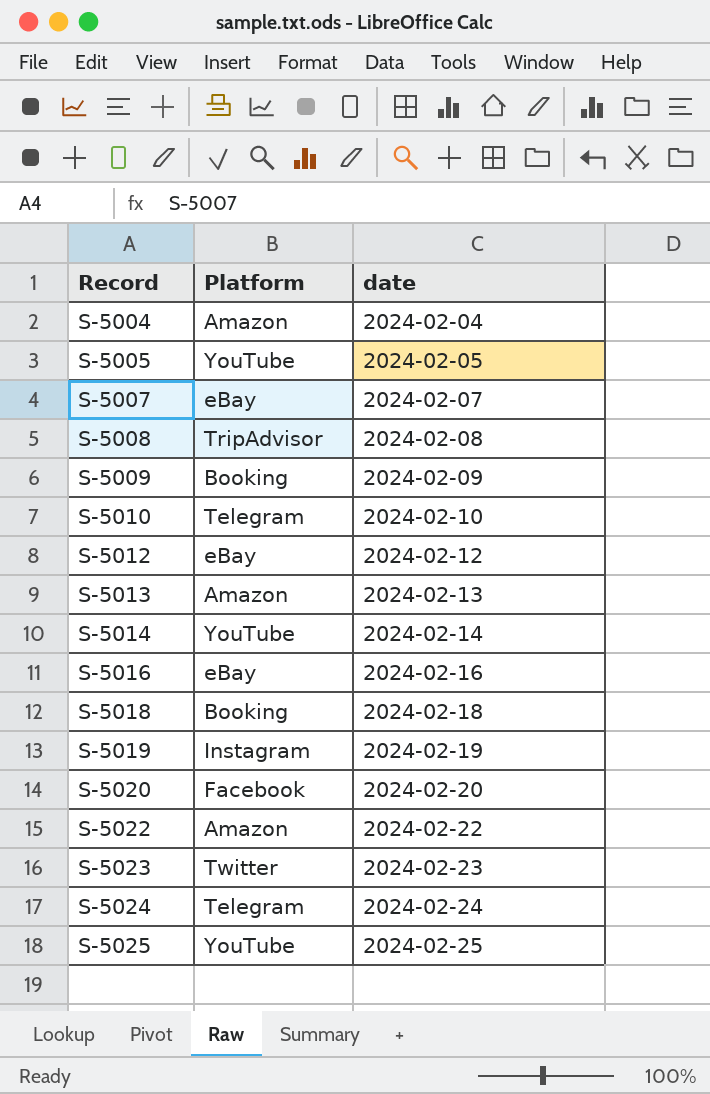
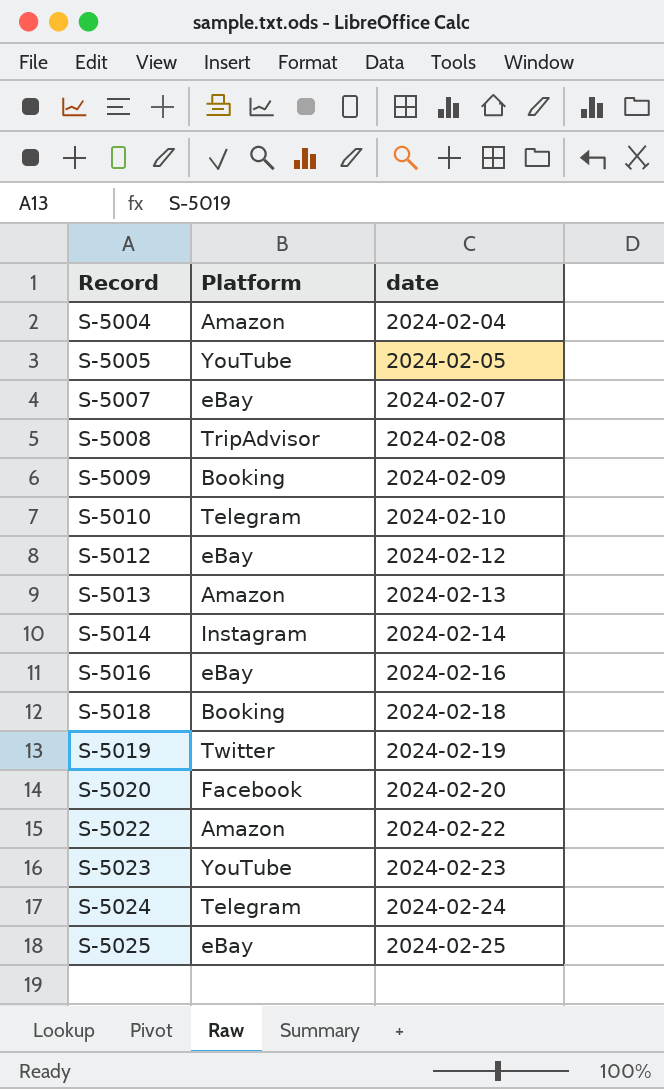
S-5014 | Platform: YouTube -> Instagram
S-5019 | Platform: Instagram -> Twitter
S-5023 | Platform: Twitter -> YouTube
S-5025 | Platform: YouTube -> eBay

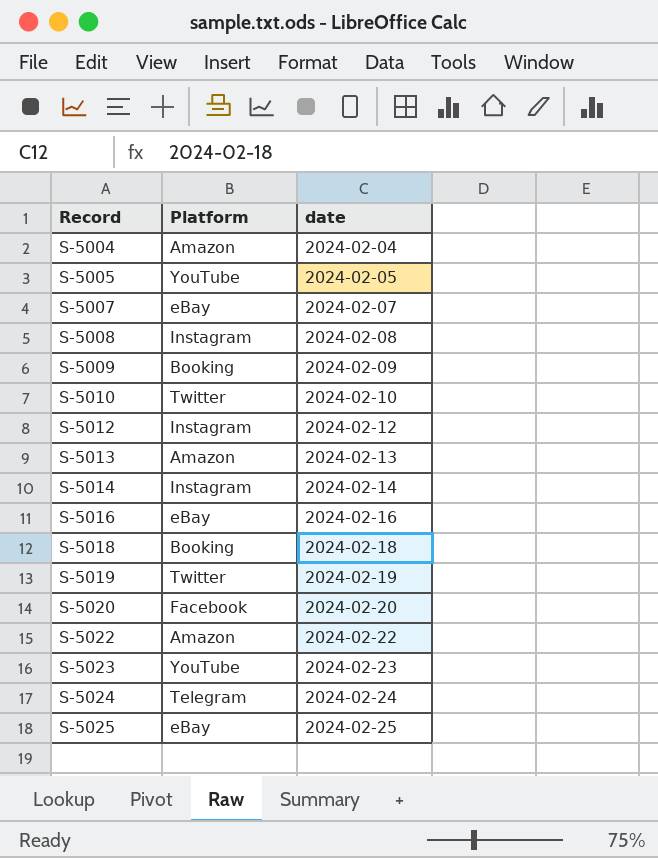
S-5008 | Platform: TripAdvisor -> Instagram
S-5010 | Platform: Telegram -> Twitter
S-5012 | Platform: eBay -> Instagram

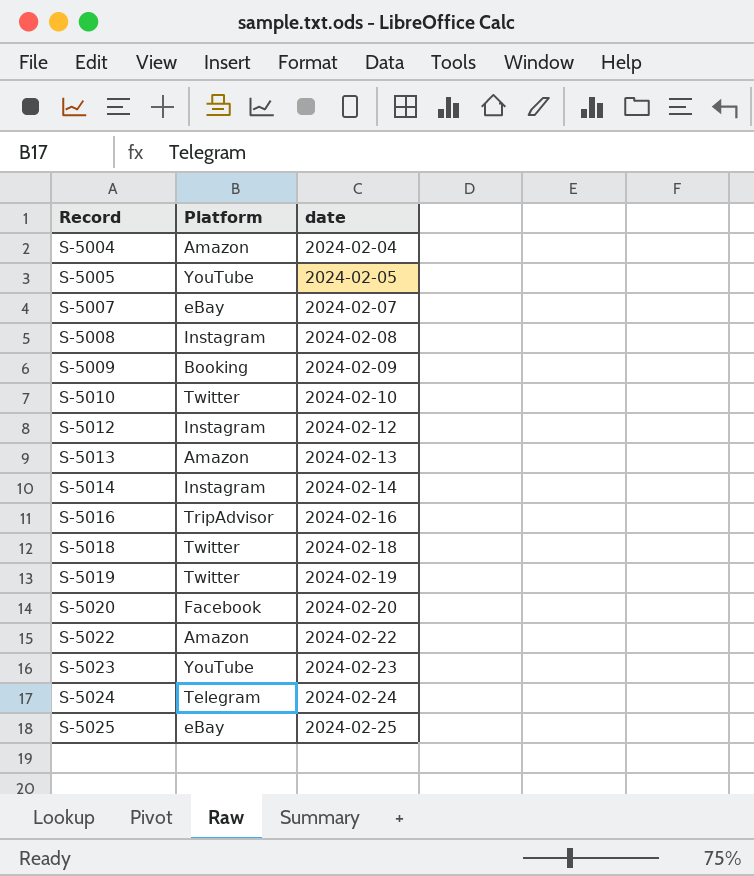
S-5016 | Platform: eBay -> TripAdvisor
S-5018 | Platform: Booking -> Twitter

